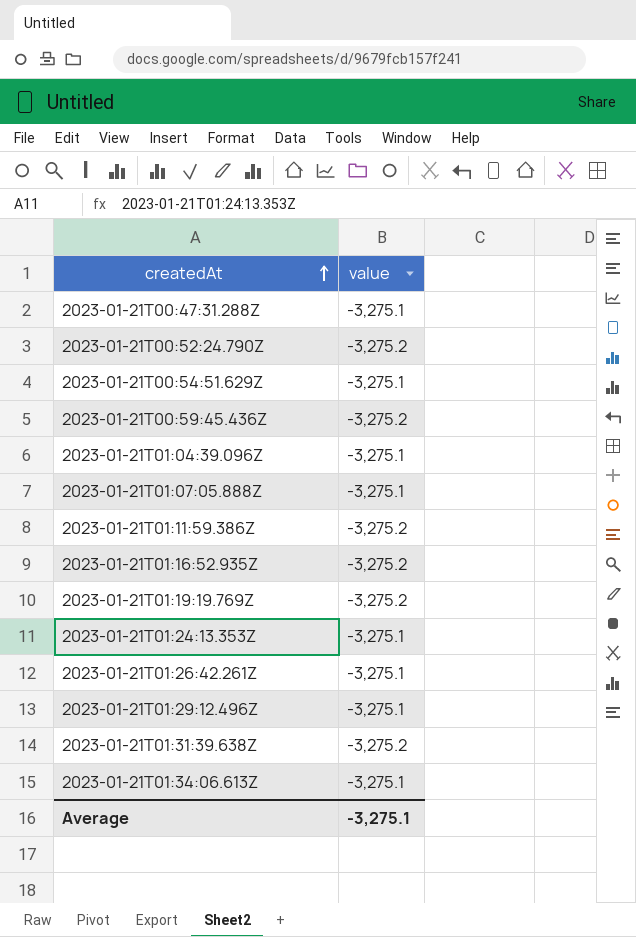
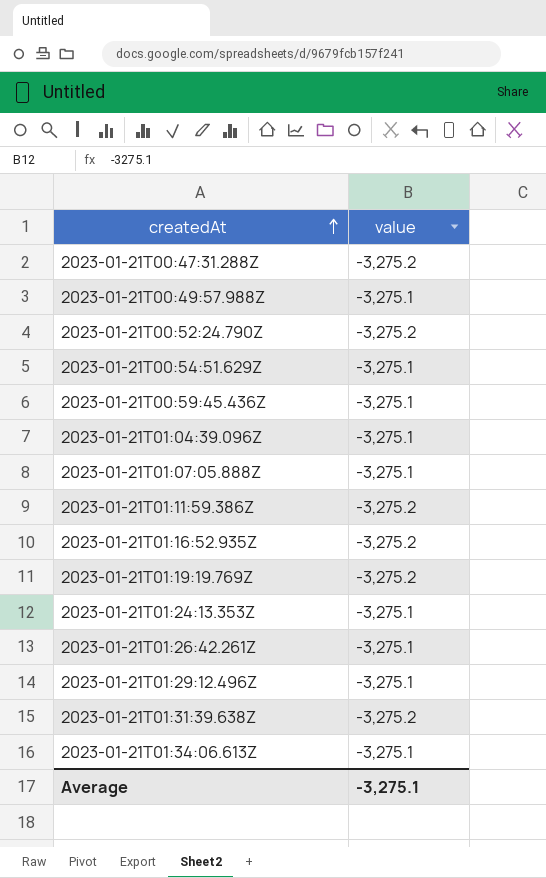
2023-01-21T00:47:31.288Z | value: -3,275.1 -> -3,275.2
row 2023-01-21T00:49:57.988Z: none -> -3,275.1
2023-01-21T00:59:45.436Z | value: -3,275.2 -> -3,275.1

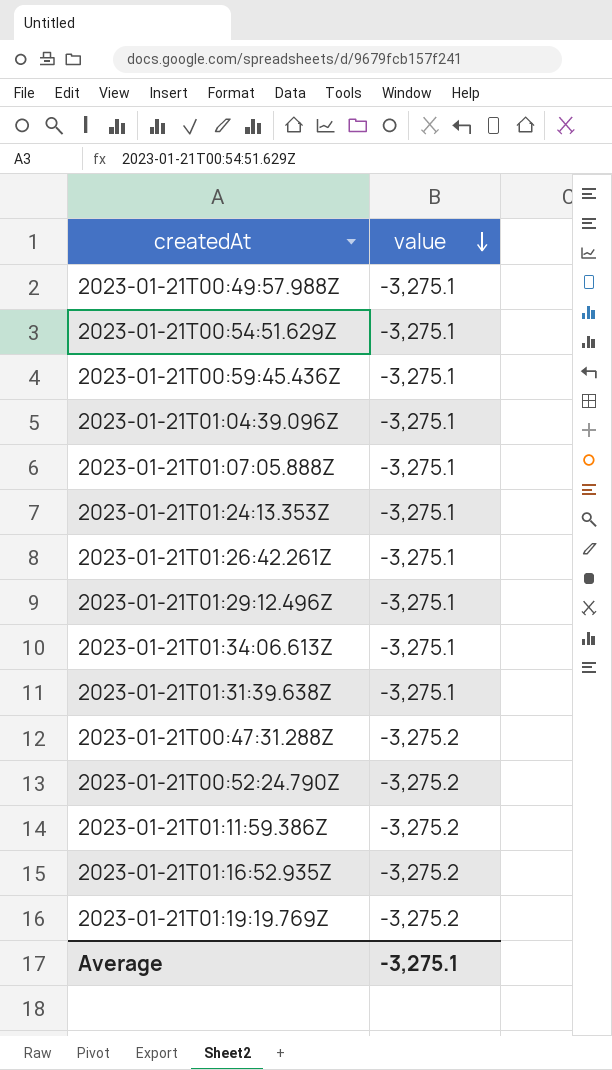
row order: createdAt ascending -> value descending
2023-01-21T01:31:39.638Z | value: -3,275.2 -> -3,275.1

